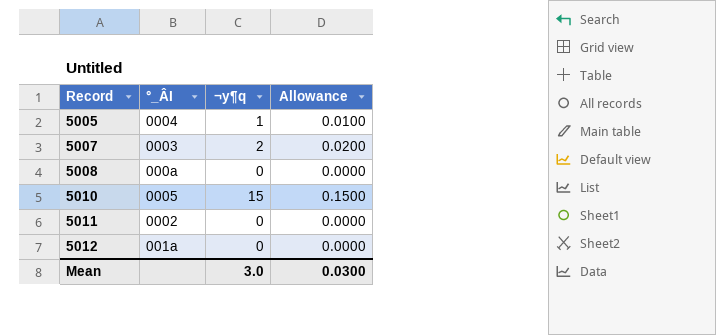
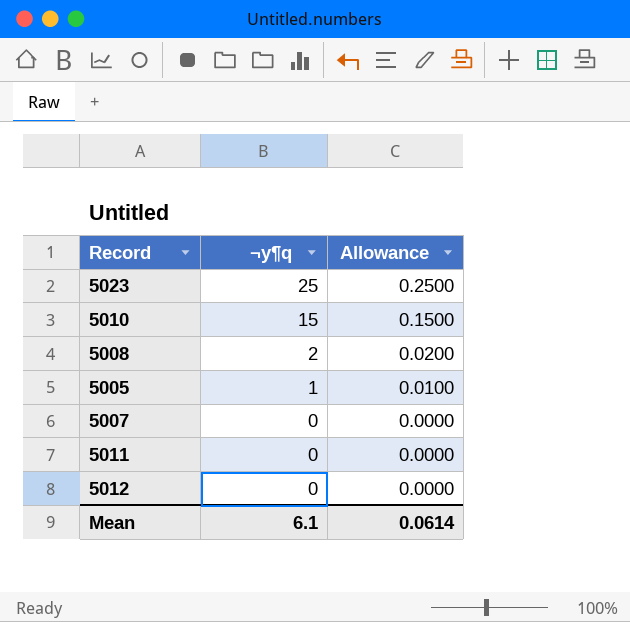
row order: Record ascending -> ¬y¶q descending
column °_ÂI | position: 2 -> none
row 5023: none -> 25 | 0.2500
5008 | ¬y¶q: 0 -> 2
5008 | Allowance: 0.0000 -> 0.0200
5007 | ¬y¶q: 2 -> 0
5007 | Allowance: 0.0200 -> 0.0000
Mean | ¬y¶q: 3.0 -> 6.1
Mean | Allowance: 0.0300 -> 0.0614

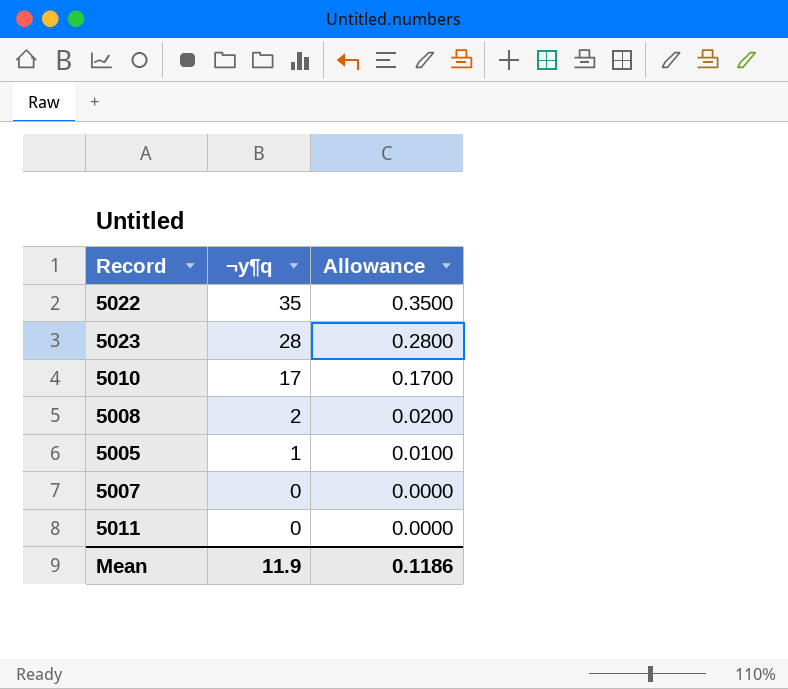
row 5012: 0 | 0.0000 -> none
row 5022: none -> 35 | 0.3500
5023 | ¬y¶q: 25 -> 28
5023 | Allowance: 0.2500 -> 0.2800
5010 | ¬y¶q: 15 -> 17
5010 | Allowance: 0.1500 -> 0.1700
Mean | ¬y¶q: 6.1 -> 11.9
Mean | Allowance: 0.0614 -> 0.1186

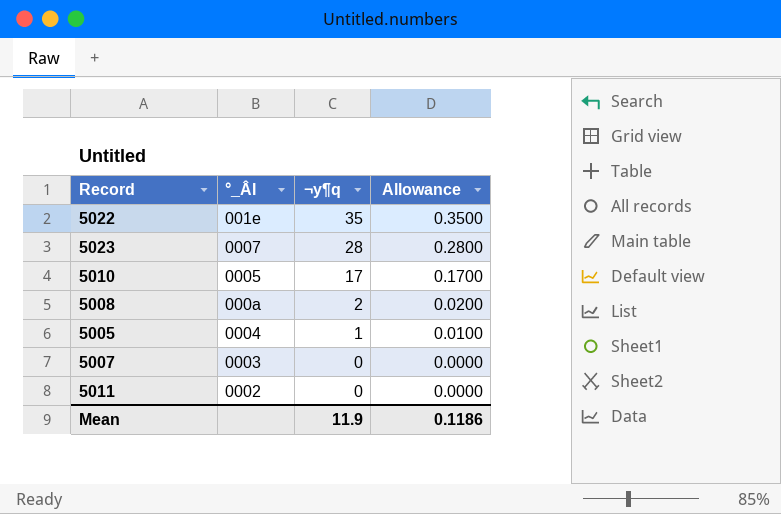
column °_ÂI | position: none -> 2

